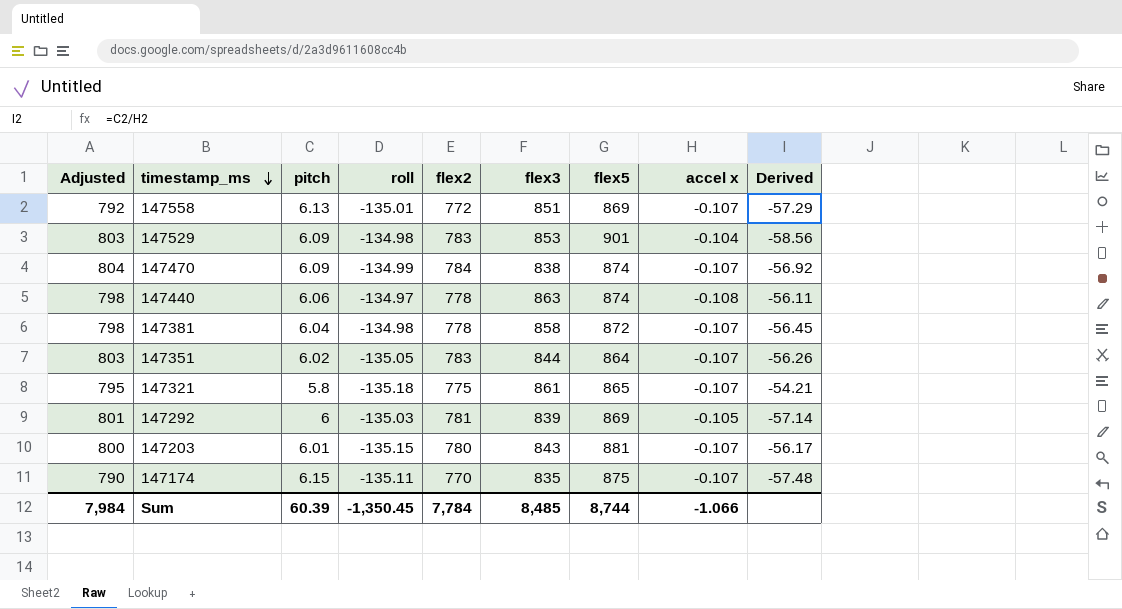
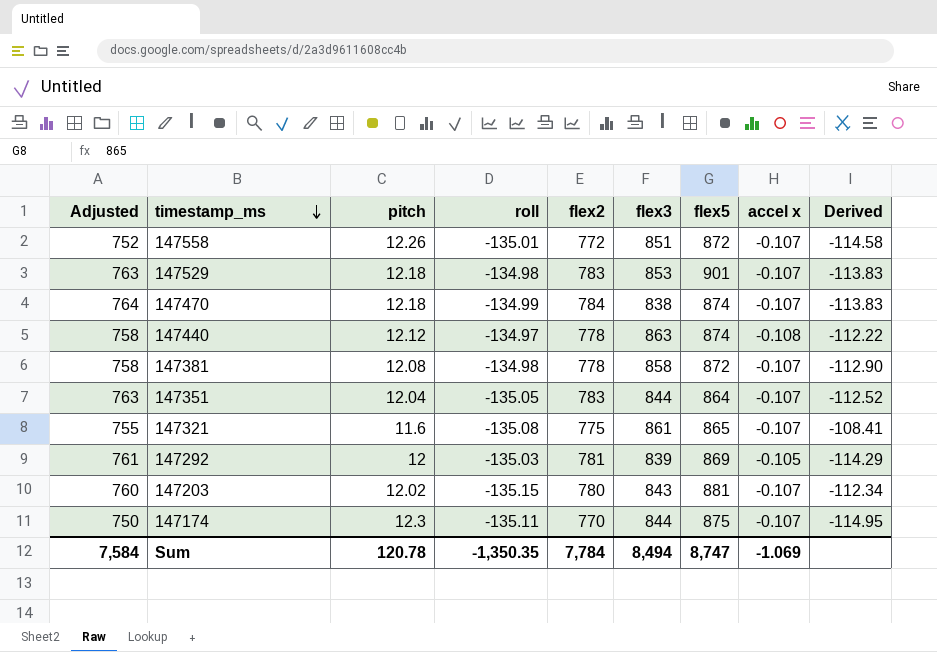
column Adjusted | formula: [flex2] + 20 -> [flex2] - 20
147558 | pitch: 6.13 -> 12.26
147558 | flex5: 869 -> 872
147558 | Derived: -57.29 -> -114.58
147529 | pitch: 6.09 -> 12.18
147529 | accel x: -0.104 -> -0.107
147529 | Derived: -58.56 -> -113.83
147470 | pitch: 6.09 -> 12.18
147470 | Derived: -56.92 -> -113.83
147440 | pitch: 6.06 -> 12.12
147440 | Derived: -56.11 -> -112.22
147381 | pitch: 6.04 -> 12.08
147381 | Derived: -56.45 -> -112.90
147351 | pitch: 6.02 -> 12.04
147351 | Derived: -56.26 -> -112.52
147321 | pitch: 5.8 -> 11.6
147321 | roll: -135.18 -> -135.08
147321 | Derived: -54.21 -> -108.41
147292 | pitch: 6 -> 12
147292 | Derived: -57.14 -> -114.29
147203 | pitch: 6.01 -> 12.02
147203 | Derived: -56.17 -> -112.34
147174 | pitch: 6.15 -> 12.3
147174 | flex3: 835 -> 844
147174 | Derived: -57.48 -> -114.95
Sum | Adjusted: 7,984 -> 7,584
Sum | pitch: 60.39 -> 120.78
Sum | roll: -1,350.45 -> -1,350.35
Sum | flex3: 8,485 -> 8,494
Sum | flex5: 8,744 -> 8,747
Sum | accel x: -1.066 -> -1.069

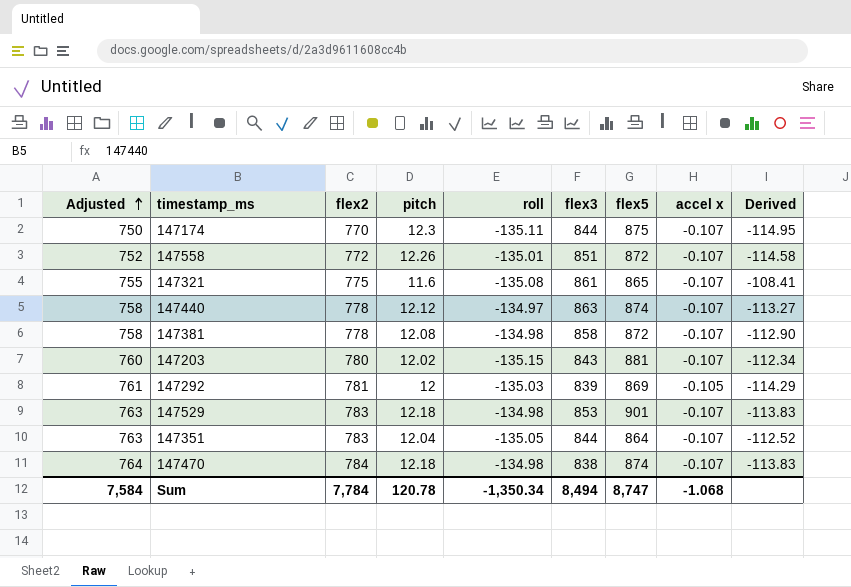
row order: timestamp_ms descending -> Adjusted ascending
column flex2 | position: 5 -> 3
147440 | accel x: -0.108 -> -0.107
147440 | Derived: -112.22 -> -113.27
147470 | roll: -134.99 -> -134.98
Sum | roll: -1,350.35 -> -1,350.34
Sum | accel x: -1.069 -> -1.068

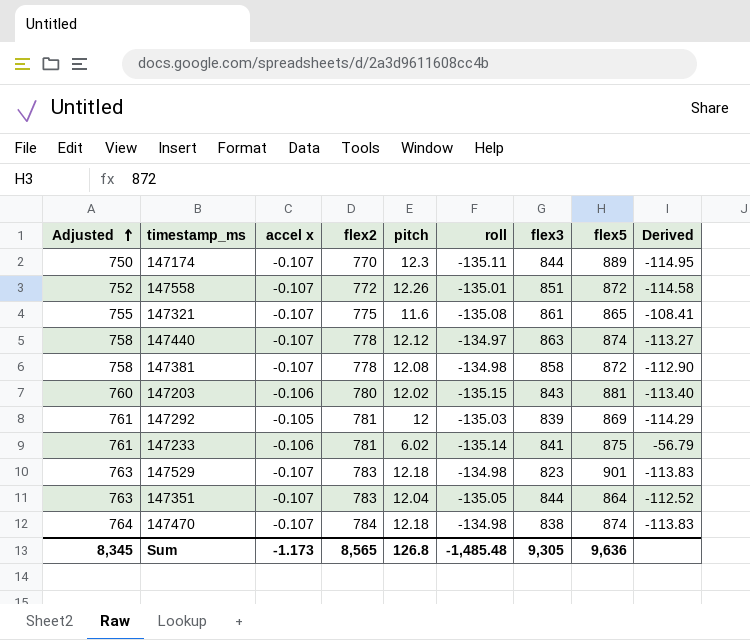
column accel x | position: 8 -> 3
147174 | flex5: 875 -> 889
147203 | accel x: -0.107 -> -0.106
147203 | Derived: -112.34 -> -113.40
row 147233: none -> 761 | -0.106 | 781 | 6.02 | -135.14 | 841 | 875 | -56.79
147529 | flex3: 853 -> 823
Sum | Adjusted: 7,584 -> 8,345
Sum | accel x: -1.068 -> -1.173
Sum | flex2: 7,784 -> 8,565
Sum | pitch: 120.78 -> 126.8
Sum | roll: -1,350.34 -> -1,485.48
Sum | flex3: 8,494 -> 9,305
Sum | flex5: 8,747 -> 9,636

